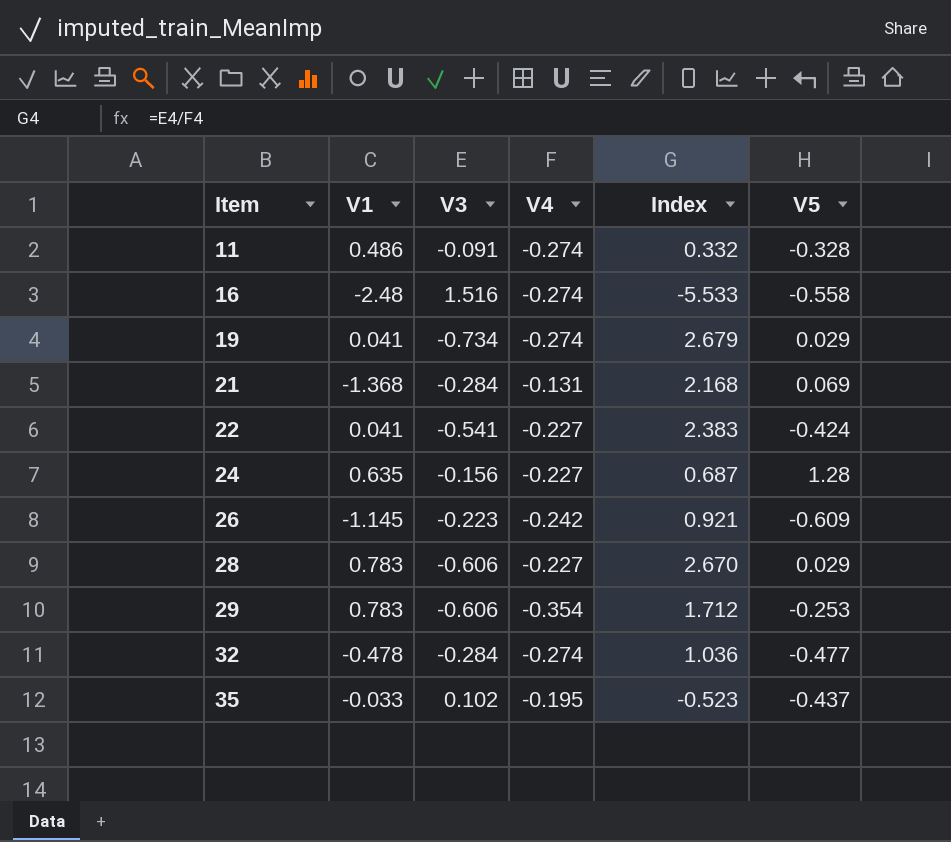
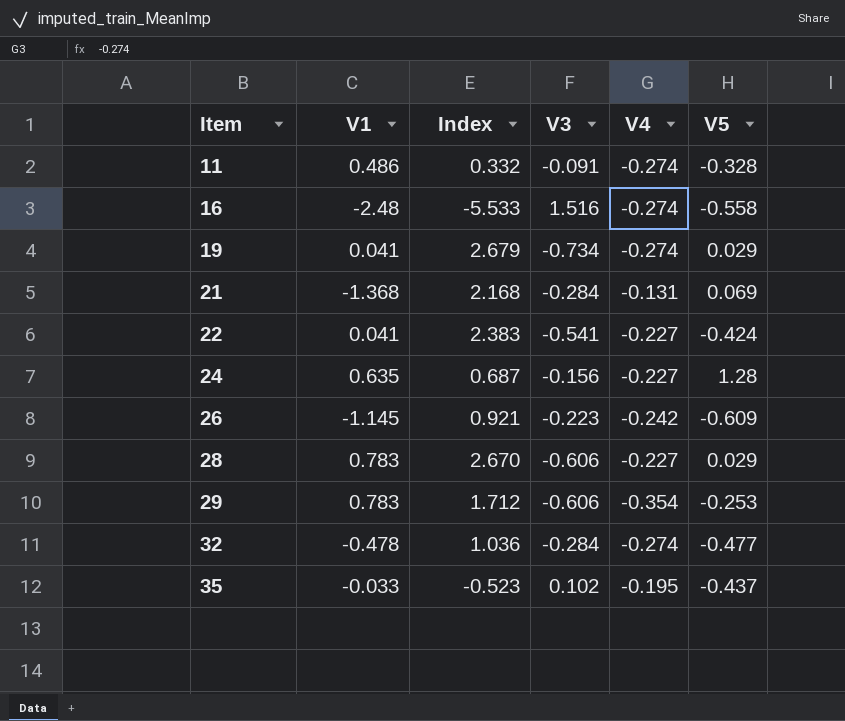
column Index | position: 5 -> 3

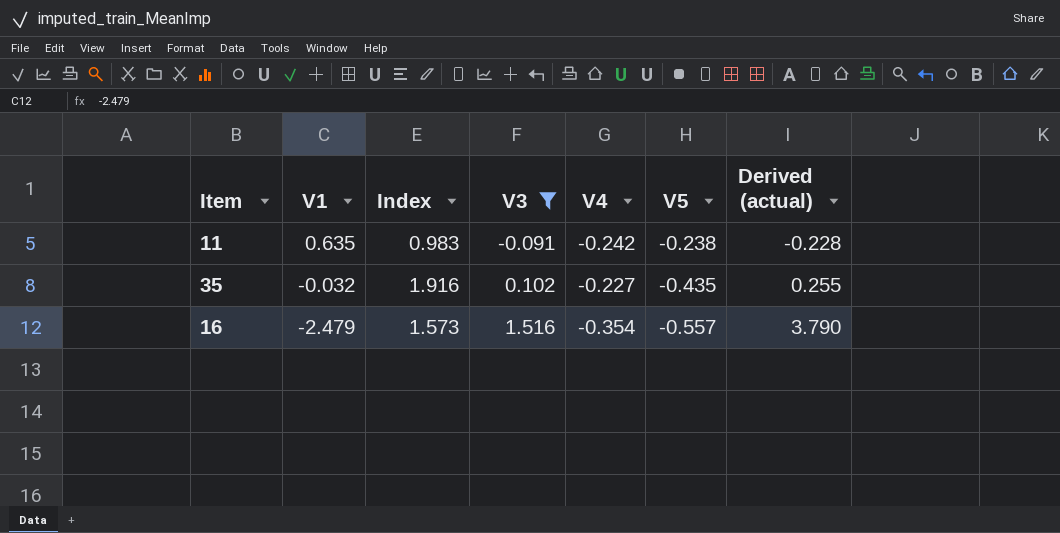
filter: none -> V3 >= -0.091
row order: Item ascending -> V1 descending
column Index | formula: [V3] / [V4] -> [V5] / [V4]
column Derived (actual) | formula: none -> [V3] * 2.5
11 | V1: 0.486 -> 0.635
11 | V4: -0.274 -> -0.242
11 | V5: -0.328 -> -0.238
35 | V1: -0.033 -> -0.032
35 | V4: -0.195 -> -0.227
35 | V5: -0.437 -> -0.435
16 | V1: -2.48 -> -2.479
16 | V4: -0.274 -> -0.354
16 | V5: -0.558 -> -0.557

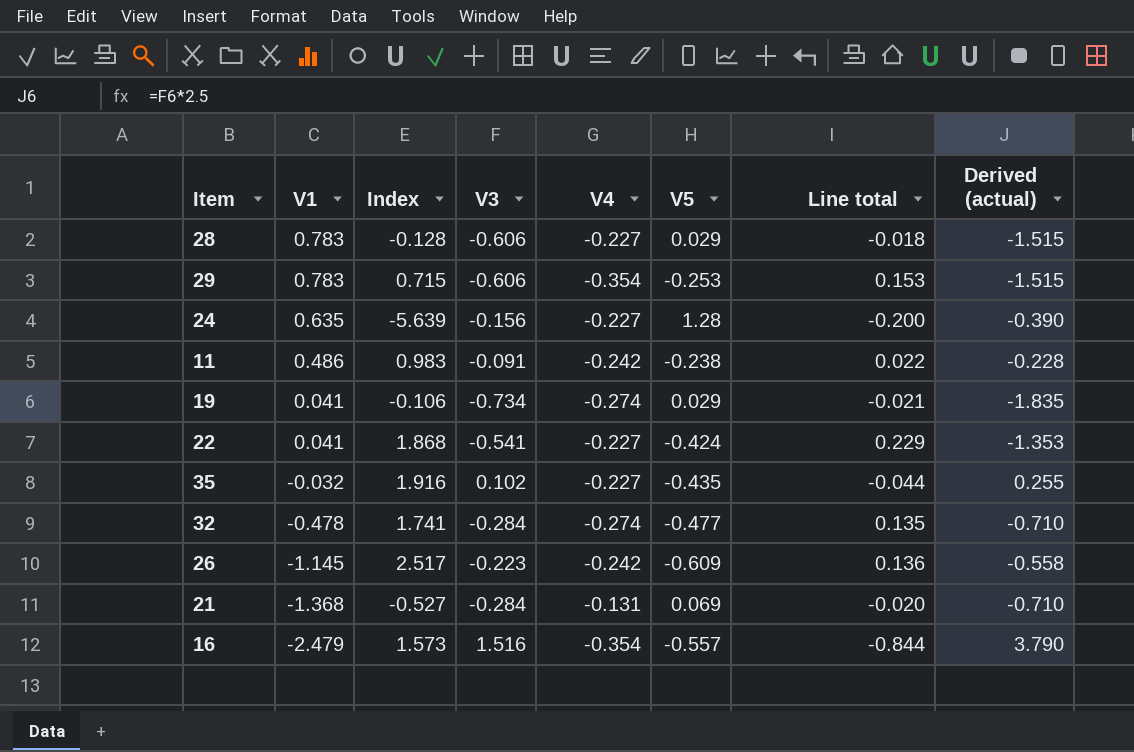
filter: V3 >= -0.091 -> none
column Line total | formula: none -> [V3] * [V5]
11 | V1: 0.635 -> 0.486

